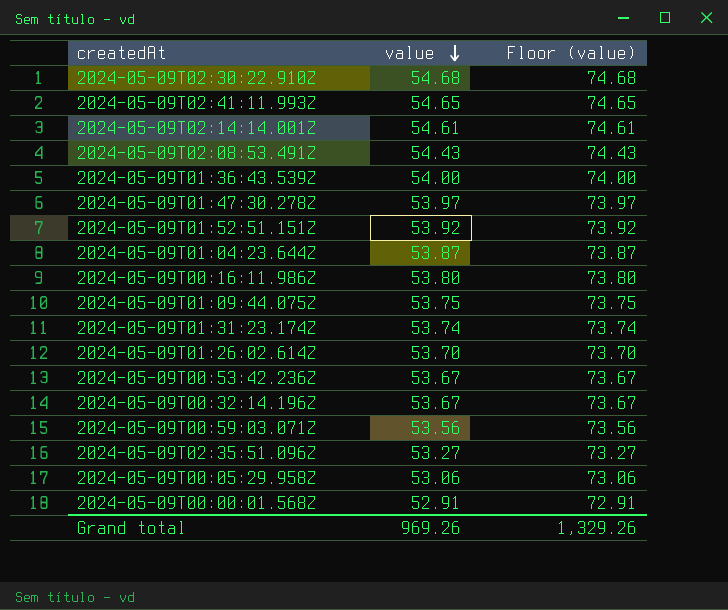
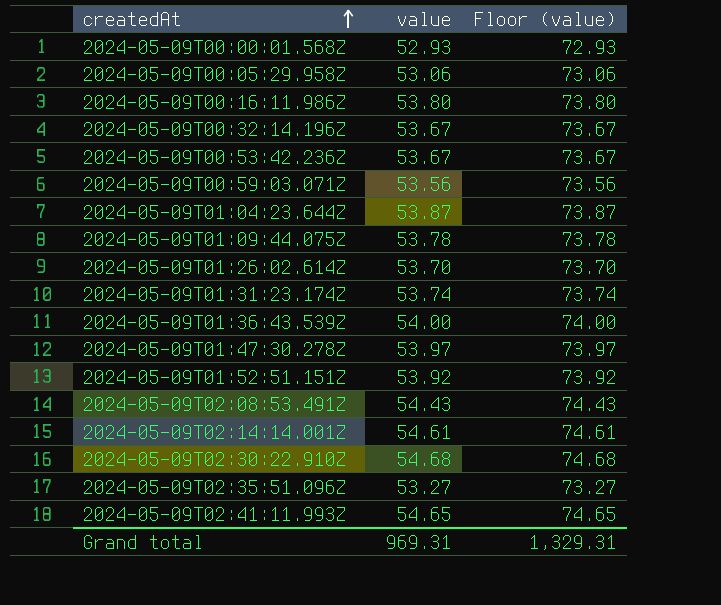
row order: value descending -> createdAt ascending
2024-05-09T00:00:01.568Z | value: 52.91 -> 52.93
2024-05-09T00:00:01.568Z | Floor (value): 72.91 -> 72.93
2024-05-09T01:09:44.075Z | value: 53.75 -> 53.78
2024-05-09T01:09:44.075Z | Floor (value): 73.75 -> 73.78
Grand total | value: 969.26 -> 969.31
Grand total | Floor (value): 1,329.26 -> 1,329.31

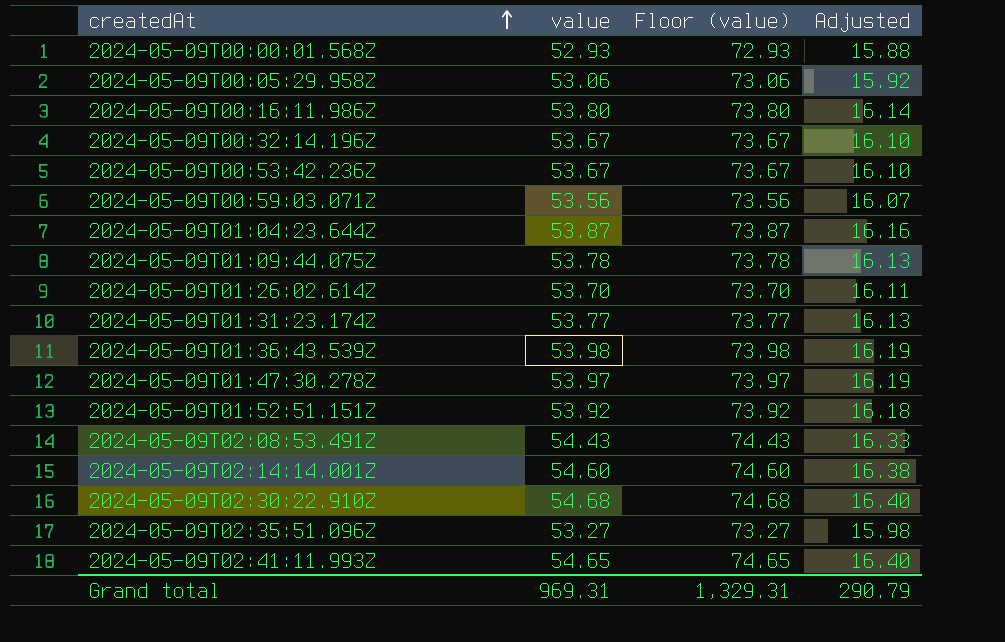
column Adjusted | formula: none -> [value] * 0.3
2024-05-09T01:31:23.174Z | value: 53.74 -> 53.77
2024-05-09T01:31:23.174Z | Floor (value): 73.74 -> 73.77
2024-05-09T01:36:43.539Z | value: 54.00 -> 53.98
2024-05-09T01:36:43.539Z | Floor (value): 74.00 -> 73.98
2024-05-09T02:14:14.001Z | value: 54.61 -> 54.60
2024-05-09T02:14:14.001Z | Floor (value): 74.61 -> 74.60

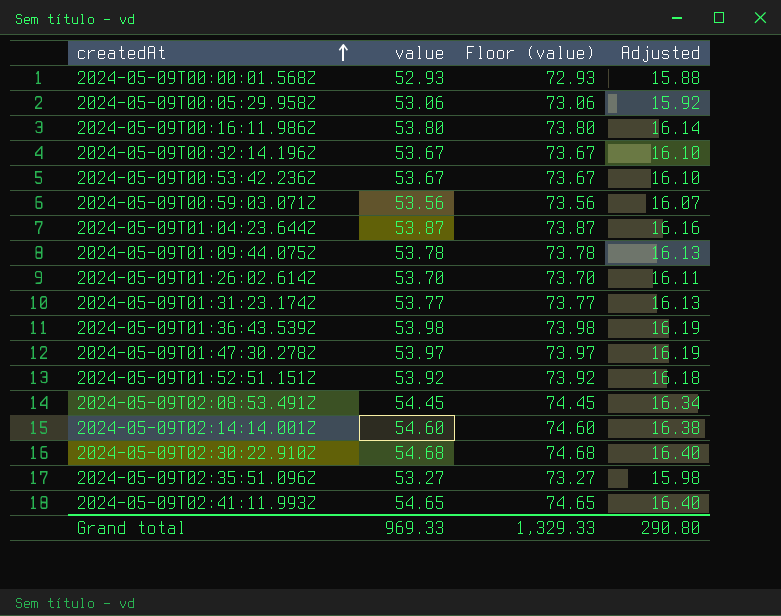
2024-05-09T02:08:53.491Z | value: 54.43 -> 54.45
2024-05-09T02:08:53.491Z | Floor (value): 74.43 -> 74.45
2024-05-09T02:08:53.491Z | Adjusted: 16.33 -> 16.34
Grand total | value: 969.31 -> 969.33
Grand total | Floor (value): 1,329.31 -> 1,329.33
Grand total | Adjusted: 290.79 -> 290.80

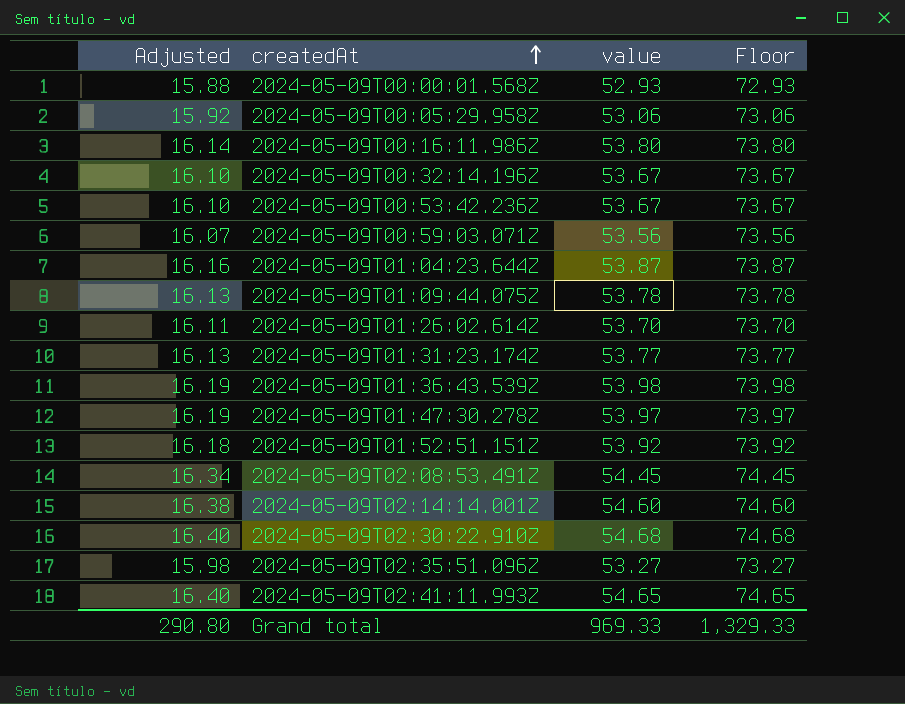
column Adjusted | position: 4 -> 1
column name: Floor (value) -> Floor

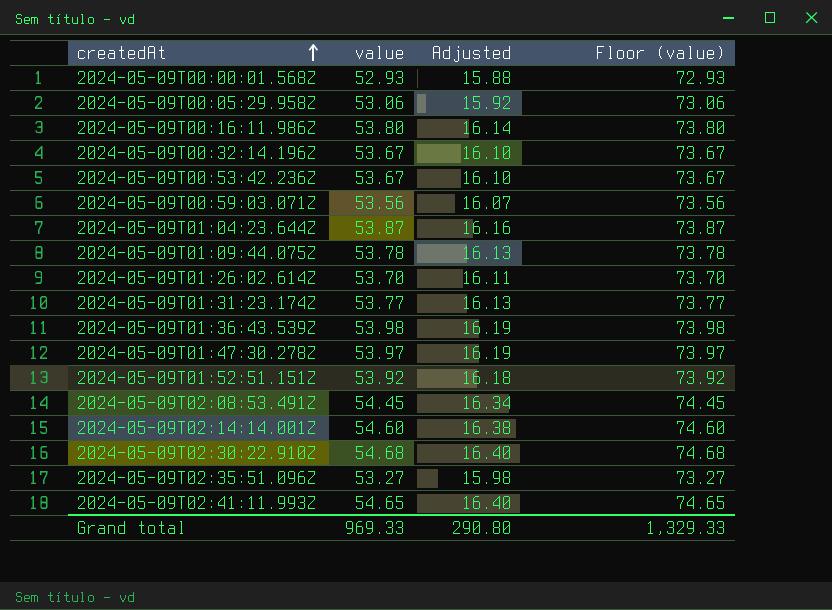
column Adjusted | position: 1 -> 3
column name: Floor -> Floor (value)

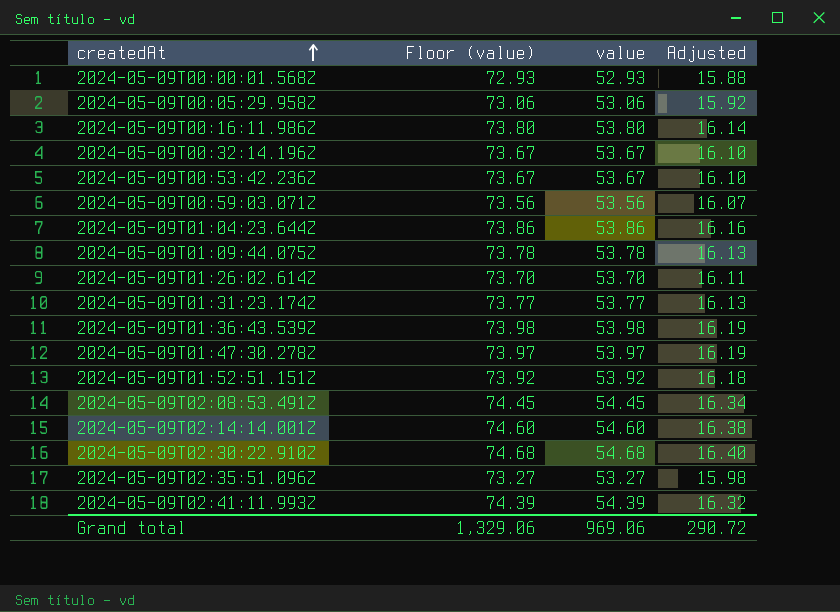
column Floor (value) | position: 4 -> 2
2024-05-09T01:04:23.644Z | Floor (value): 73.87 -> 73.86
2024-05-09T01:04:23.644Z | value: 53.87 -> 53.86
2024-05-09T02:41:11.993Z | Floor (value): 74.65 -> 74.39
2024-05-09T02:41:11.993Z | value: 54.65 -> 54.39
2024-05-09T02:41:11.993Z | Adjusted: 16.40 -> 16.32
Grand total | Floor (value): 1,329.33 -> 1,329.06
Grand total | value: 969.33 -> 969.06
Grand total | Adjusted: 290.80 -> 290.72

